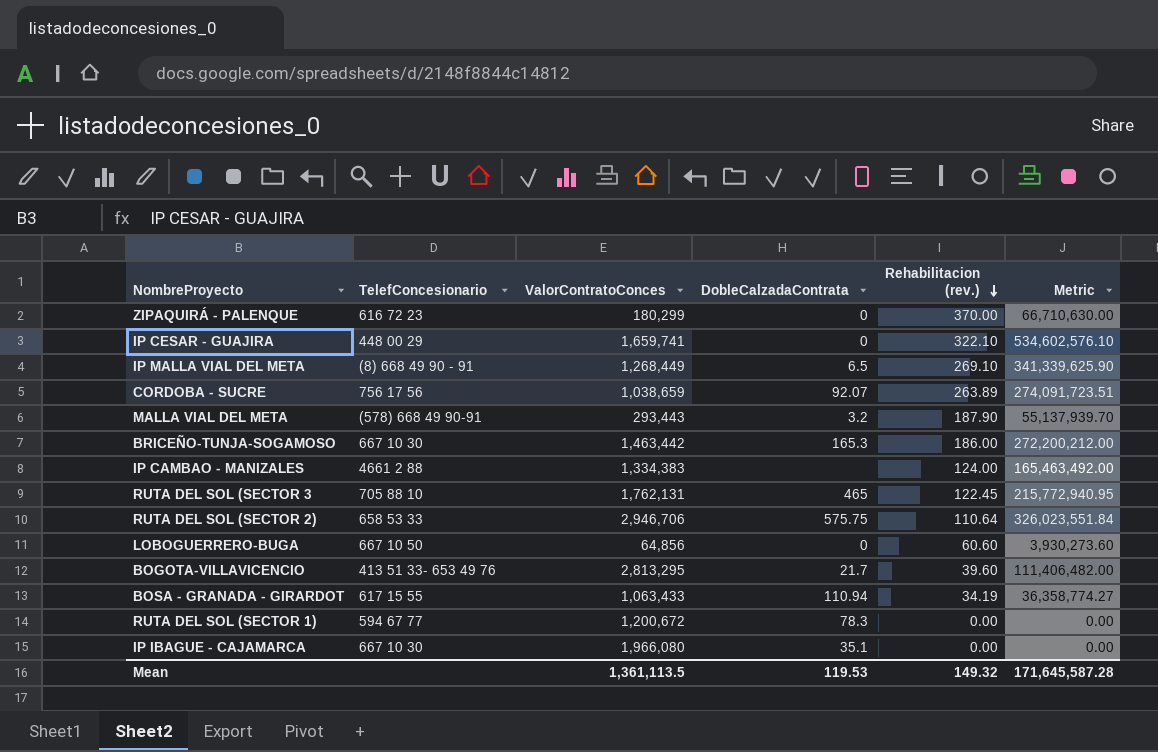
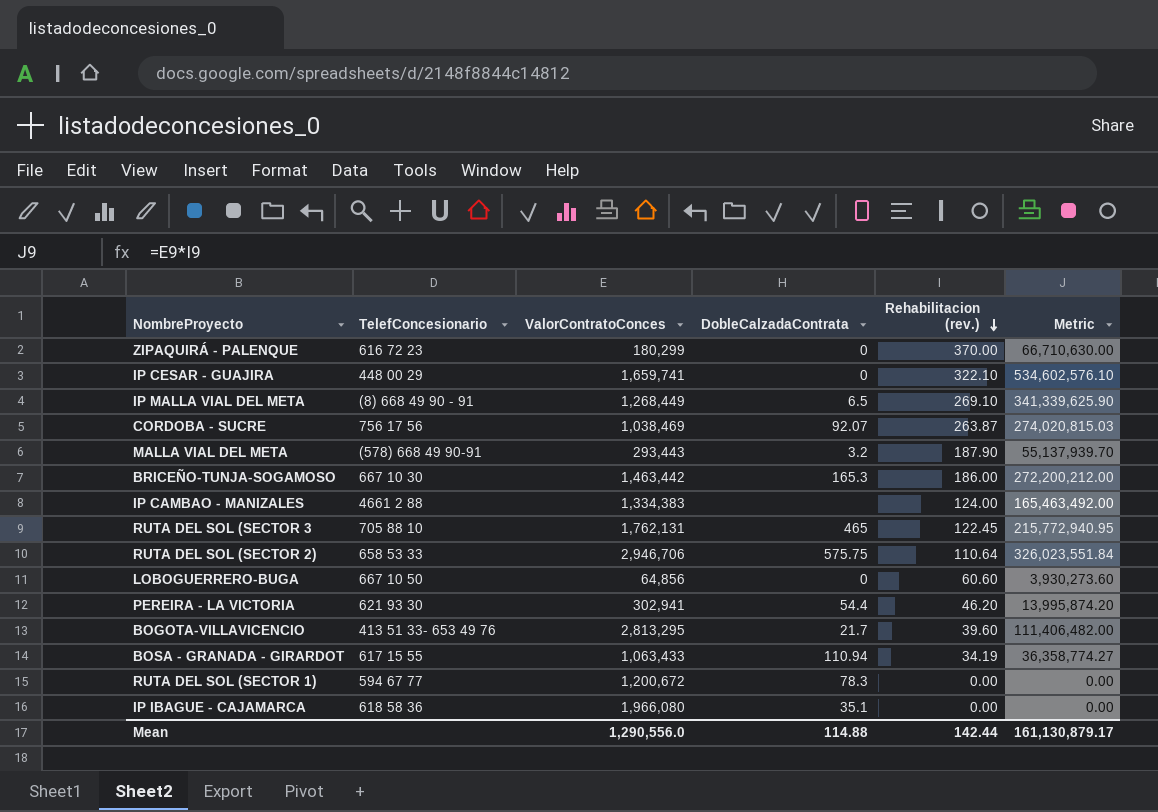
CORDOBA - SUCRE | ValorContratoConces: 1,038,659 -> 1,038,469
CORDOBA - SUCRE | Rehabilitacion (rev.): 263.89 -> 263.87
CORDOBA - SUCRE | Metric: 274,091,723.51 -> 274,020,815.03
row PEREIRA - LA VICTORIA: none -> 621 93 30 | 302,941 | 54.4 | 46.20 | 13,995,874.20
IP IBAGUE - CAJAMARCA | TelefConcesionario: 667 10 30 -> 618 58 36
Mean | ValorContratoConces: 1,361,113.5 -> 1,290,556.0
Mean | DobleCalzadaContrata: 119.53 -> 114.88
Mean | Rehabilitacion (rev.): 149.32 -> 142.44
Mean | Metric: 171,645,587.28 -> 161,130,879.17

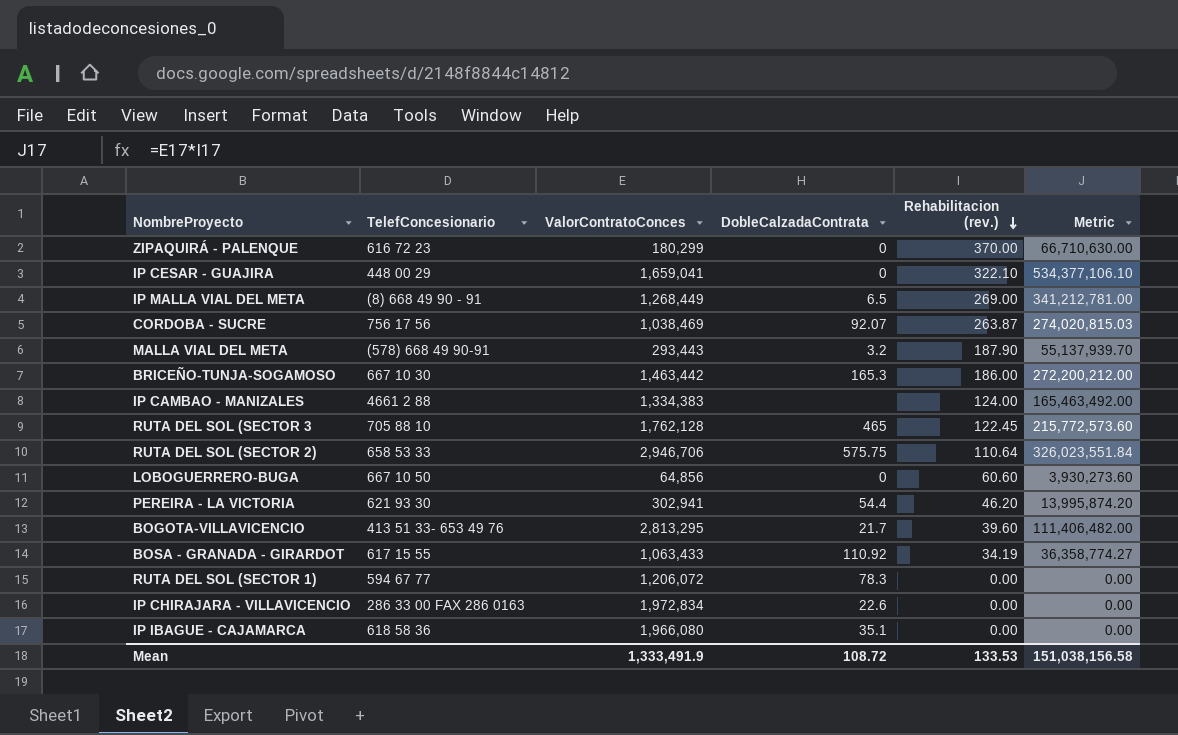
IP CESAR - GUAJIRA | ValorContratoConces: 1,659,741 -> 1,659,041
IP CESAR - GUAJIRA | Metric: 534,602,576.10 -> 534,377,106.10
IP MALLA VIAL DEL META | Rehabilitacion (rev.): 269.10 -> 269.00
IP MALLA VIAL DEL META | Metric: 341,339,625.90 -> 341,212,781.00
RUTA DEL SOL (SECTOR 3 | ValorContratoConces: 1,762,131 -> 1,762,128
RUTA DEL SOL (SECTOR 3 | Metric: 215,772,940.95 -> 215,772,573.60
BOSA - GRANADA - GIRARDOT | DobleCalzadaContrata: 110.94 -> 110.92
RUTA DEL SOL (SECTOR 1) | ValorContratoConces: 1,200,672 -> 1,206,072
row IP CHIRAJARA - VILLAVICENCIO: none -> 286 33 00 FAX 286 0163 | 1,972,834 | 22.6 | 0.00 | 0.00
Mean | ValorContratoConces: 1,290,556.0 -> 1,333,491.9
Mean | DobleCalzadaContrata: 114.88 -> 108.72
Mean | Rehabilitacion (rev.): 142.44 -> 133.53
Mean | Metric: 161,130,879.17 -> 151,038,156.58

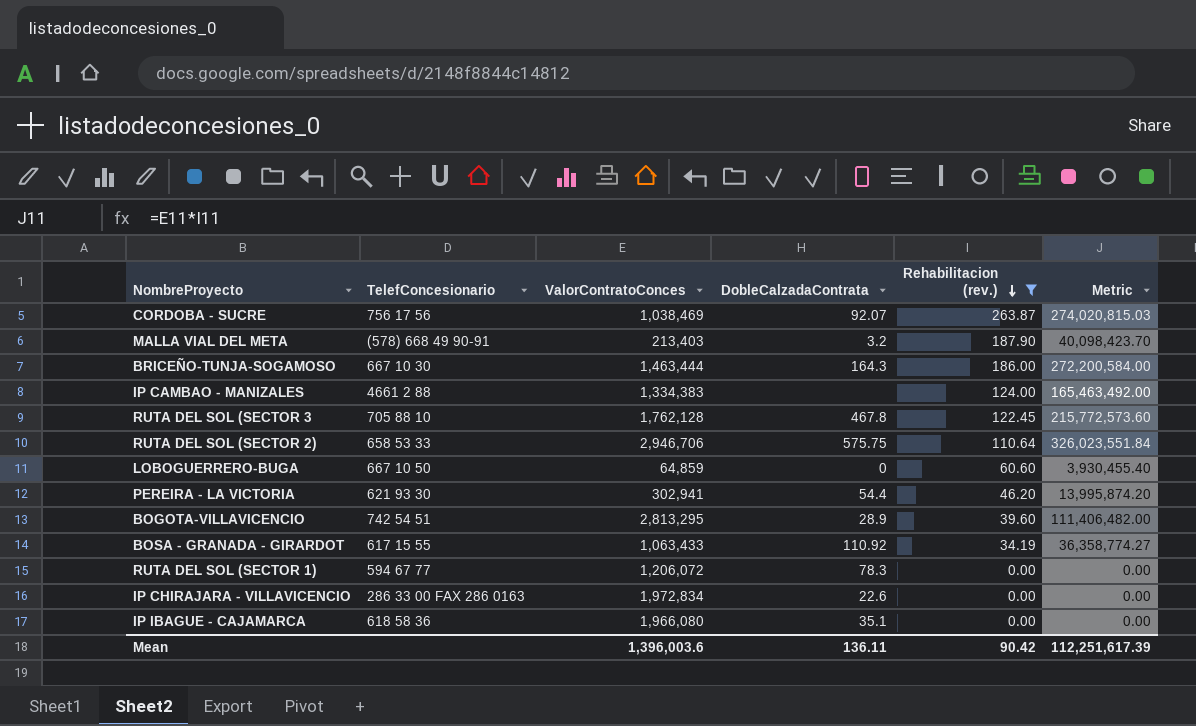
filter: none -> Rehabilitacion (rev.) <= 263.87
MALLA VIAL DEL META | ValorContratoConces: 293,443 -> 213,403
MALLA VIAL DEL META | Metric: 55,137,939.70 -> 40,098,423.70
BRICEÑO-TUNJA-SOGAMOSO | ValorContratoConces: 1,463,442 -> 1,463,444
BRICEÑO-TUNJA-SOGAMOSO | DobleCalzadaContrata: 165.3 -> 164.3
BRICEÑO-TUNJA-SOGAMOSO | Metric: 272,200,212.00 -> 272,200,584.00
RUTA DEL SOL (SECTOR 3 | DobleCalzadaContrata: 465 -> 467.8
LOBOGUERRERO-BUGA | ValorContratoConces: 64,856 -> 64,859
LOBOGUERRERO-BUGA | Metric: 3,930,273.60 -> 3,930,455.40
BOGOTA-VILLAVICENCIO | TelefConcesionario: 413 51 33- 653 49 76 -> 742 54 51
BOGOTA-VILLAVICENCIO | DobleCalzadaContrata: 21.7 -> 28.9
Mean | ValorContratoConces: 1,333,491.9 -> 1,396,003.6
Mean | DobleCalzadaContrata: 108.72 -> 136.11
Mean | Rehabilitacion (rev.): 133.53 -> 90.42
Mean | Metric: 151,038,156.58 -> 112,251,617.39

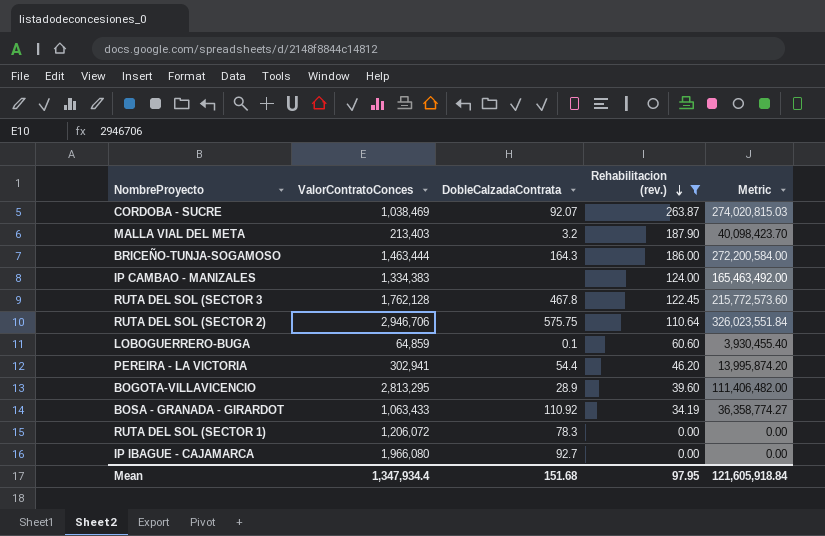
column TelefConcesionario | position: 2 -> none
row IP CHIRAJARA - VILLAVICENCIO: 286 33 00 FAX 286 0163 | 1,972,834 | 22.6 | 0.00 | 0.00 -> none
LOBOGUERRERO-BUGA | DobleCalzadaContrata: 0 -> 0.1
IP IBAGUE - CAJAMARCA | DobleCalzadaContrata: 35.1 -> 92.7
Mean | ValorContratoConces: 1,396,003.6 -> 1,347,934.4
Mean | DobleCalzadaContrata: 136.11 -> 151.68
Mean | Rehabilitacion (rev.): 90.42 -> 97.95
Mean | Metric: 112,251,617.39 -> 121,605,918.84

